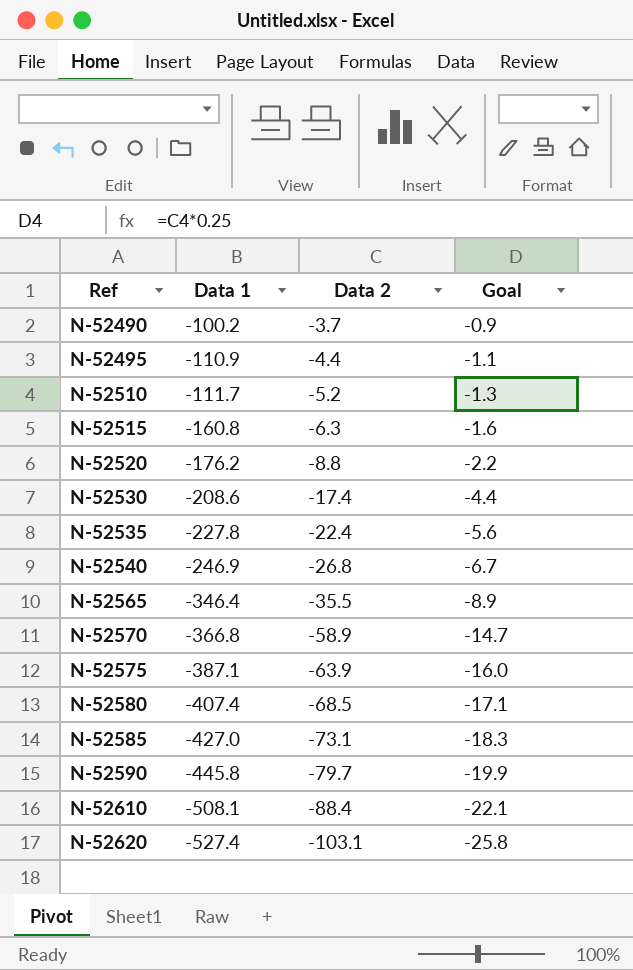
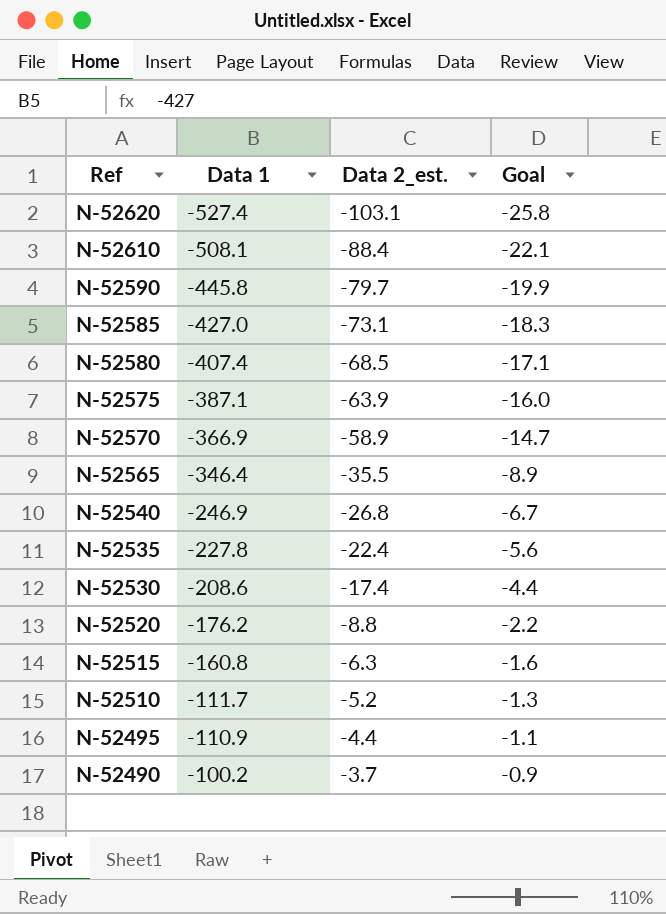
row order: Ref ascending -> Ref descending
column name: Data 2 -> Data 2_est.
N-52570 | Data 1: -366.8 -> -366.9

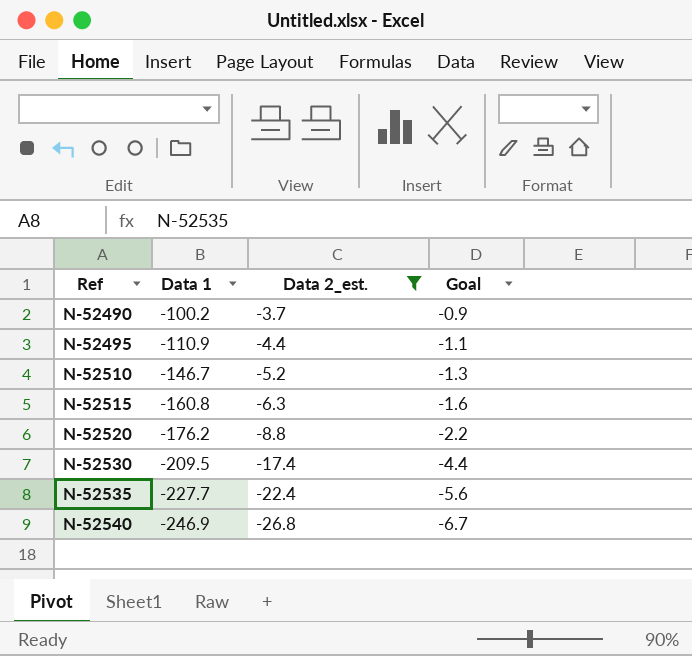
filter: none -> Data 2_est. >= -26.8
row order: Ref descending -> Ref ascending
N-52510 | Data 1: -111.7 -> -146.7
N-52530 | Data 1: -208.6 -> -209.5
N-52535 | Data 1: -227.8 -> -227.7

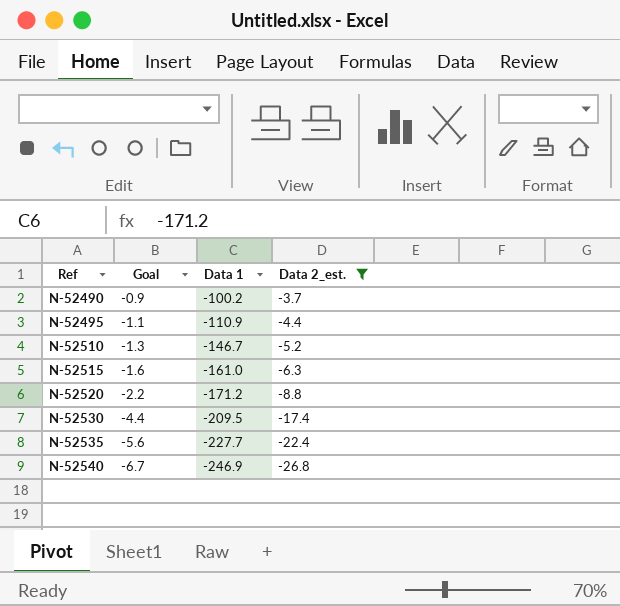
column Goal | position: 4 -> 2
N-52515 | Data 1: -160.8 -> -161.0
N-52520 | Data 1: -176.2 -> -171.2

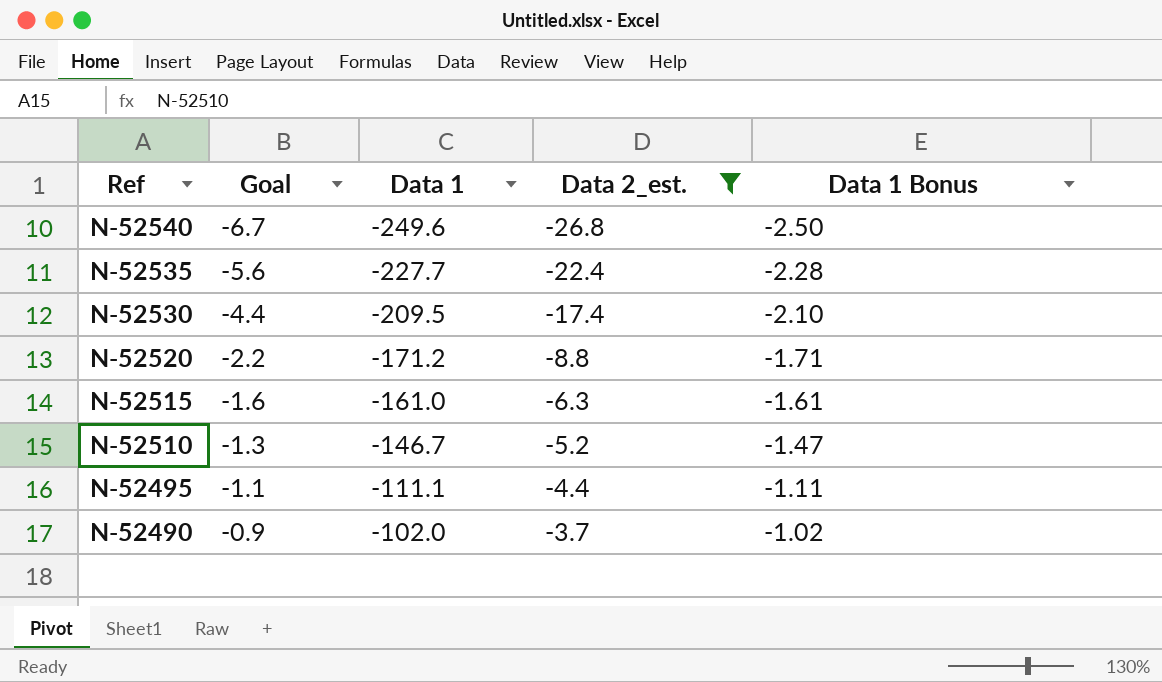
row order: Ref ascending -> Ref descending
column Data 1 Bonus | formula: none -> [Data 1] * 0.01
N-52540 | Data 1: -246.9 -> -249.6
N-52495 | Data 1: -110.9 -> -111.1
N-52490 | Data 1: -100.2 -> -102.0

